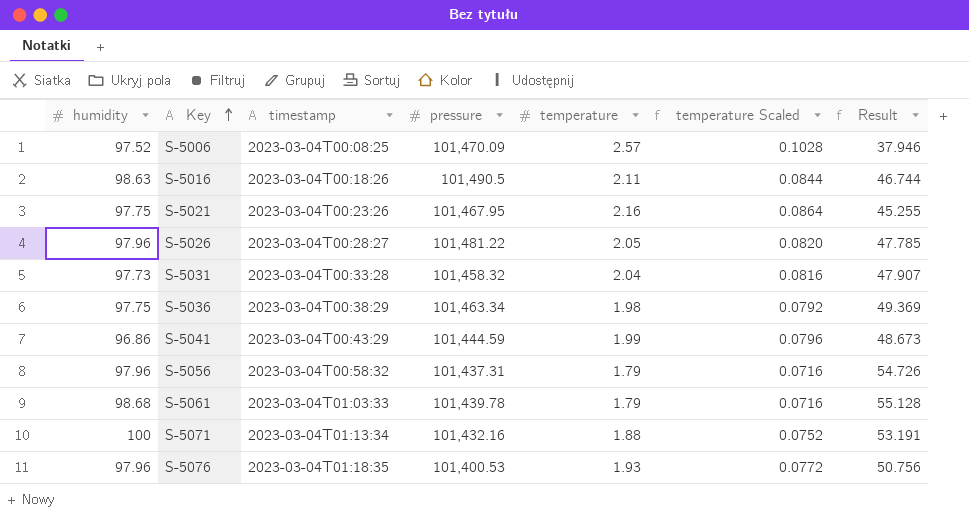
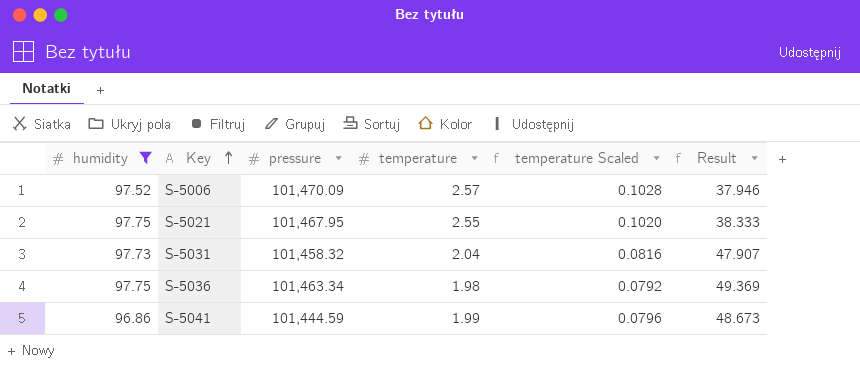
filter: none -> humidity <= 97.75
column timestamp | position: 3 -> none
S-5021 | temperature: 2.16 -> 2.55
S-5021 | temperature Scaled: 0.0864 -> 0.1020
S-5021 | Result: 45.255 -> 38.333

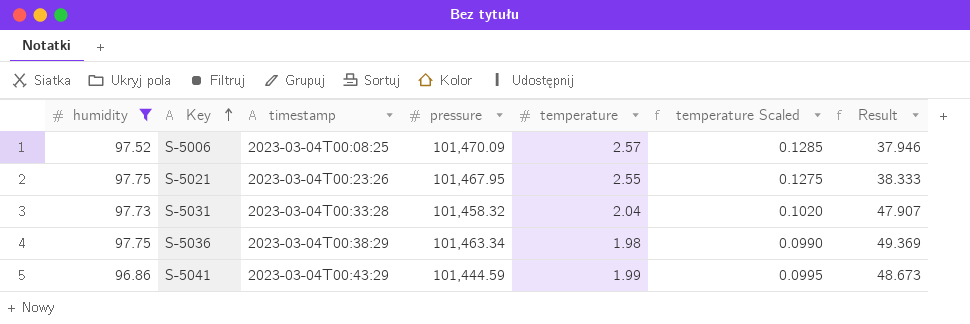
column timestamp | position: none -> 3
column temperature Scaled | formula: [temperature] * 0.04 -> [temperature] * 0.05

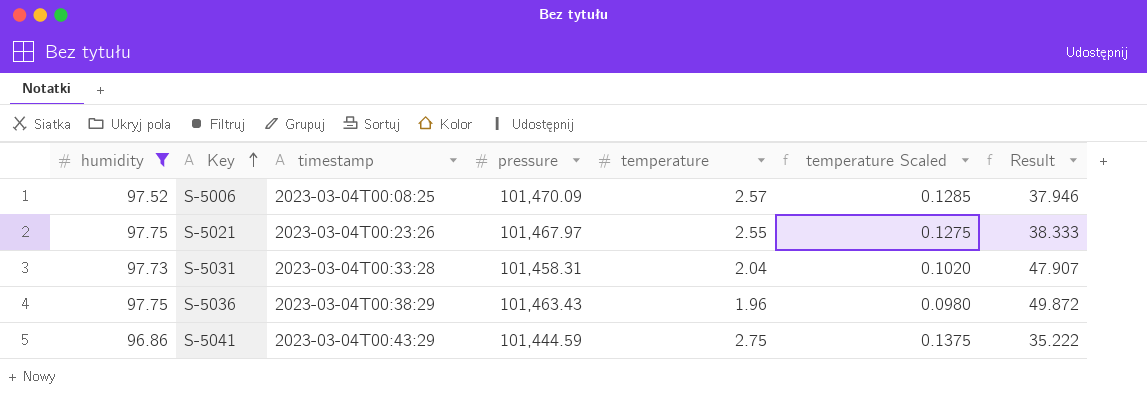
S-5021 | pressure: 101,467.95 -> 101,467.97
S-5031 | pressure: 101,458.32 -> 101,458.31
S-5036 | pressure: 101,463.34 -> 101,463.43
S-5036 | temperature: 1.98 -> 1.96
S-5036 | temperature Scaled: 0.0990 -> 0.0980
S-5036 | Result: 49.369 -> 49.872
S-5041 | temperature: 1.99 -> 2.75
S-5041 | temperature Scaled: 0.0995 -> 0.1375
S-5041 | Result: 48.673 -> 35.222

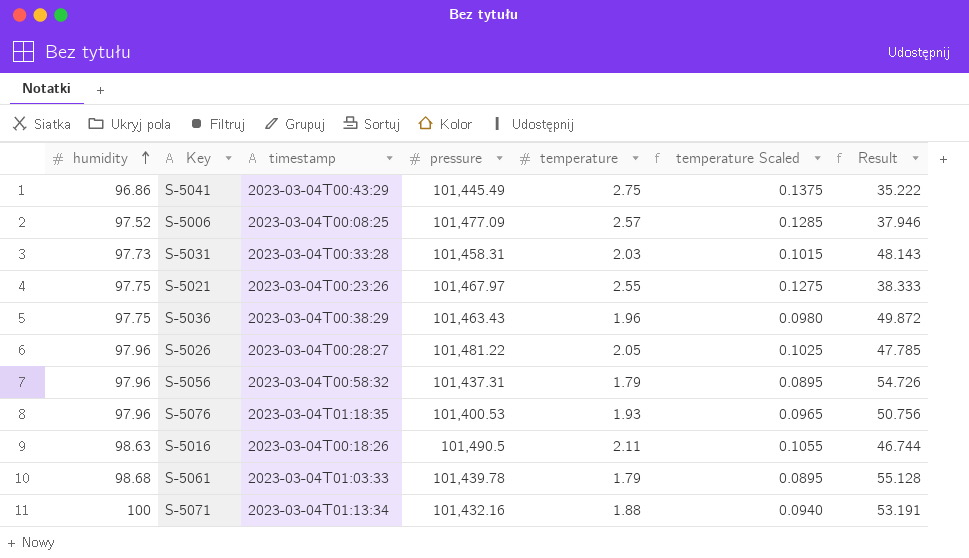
filter: humidity <= 97.75 -> none
row order: Key ascending -> humidity ascending
S-5041 | pressure: 101,444.59 -> 101,445.49
S-5006 | pressure: 101,470.09 -> 101,477.09
S-5031 | temperature: 2.04 -> 2.03
S-5031 | temperature Scaled: 0.1020 -> 0.1015
S-5031 | Result: 47.907 -> 48.143

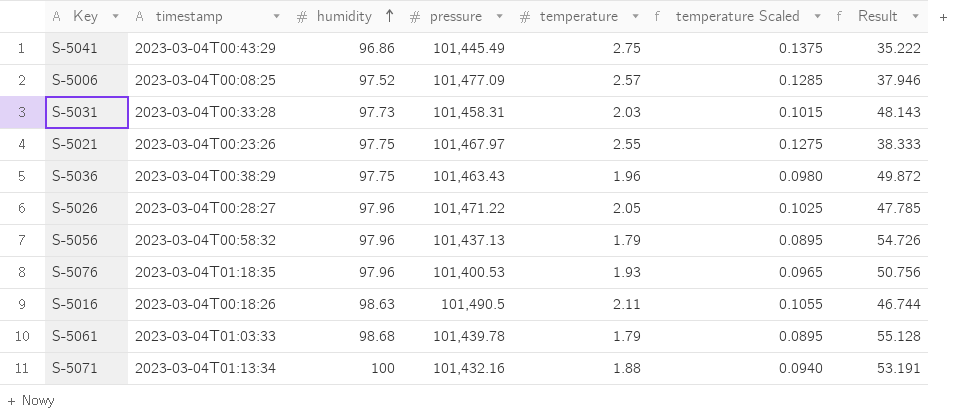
column humidity | position: 1 -> 3
S-5026 | pressure: 101,481.22 -> 101,471.22
S-5056 | pressure: 101,437.31 -> 101,437.13

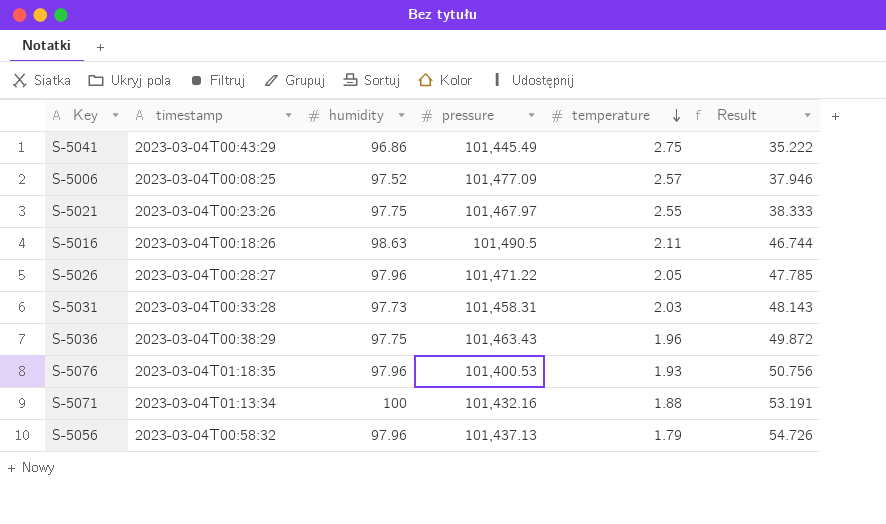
row order: humidity ascending -> temperature descending
column temperature Scaled | formula: [temperature] * 0.05 -> none
row S-5061: 2023-03-04T01:03:33 | 98.68 | 101,439.78 | 1.79 | 0.0895 | 55.128 -> none

